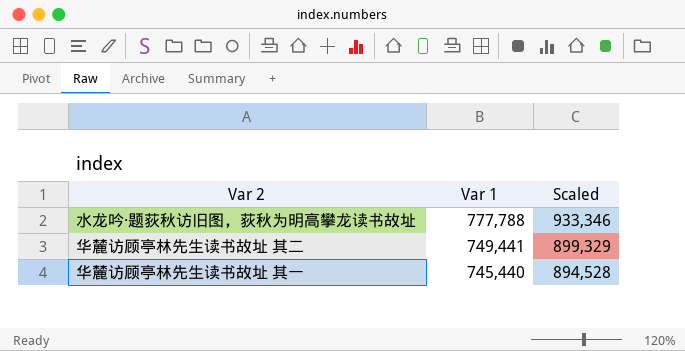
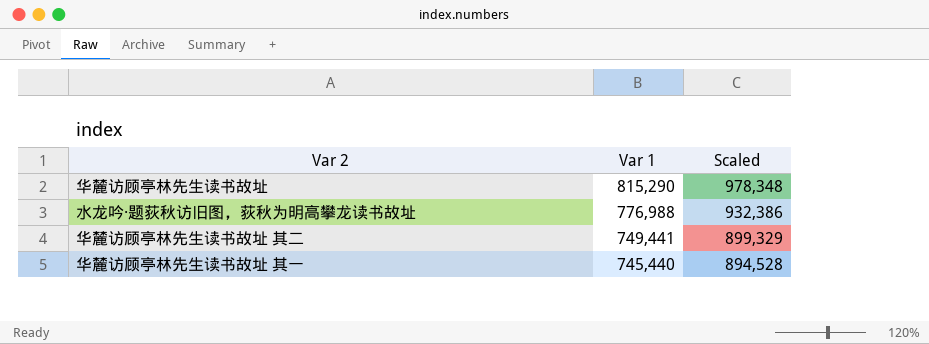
row 华麓访顾亭林先生读书故址: none -> 815,290 | 978,348
水龙吟·题荻秋访旧图，荻秋为明高攀龙读书故址 | Var 1: 777,788 -> 776,988
水龙吟·题荻秋访旧图，荻秋为明高攀龙读书故址 | Scaled: 933,346 -> 932,386

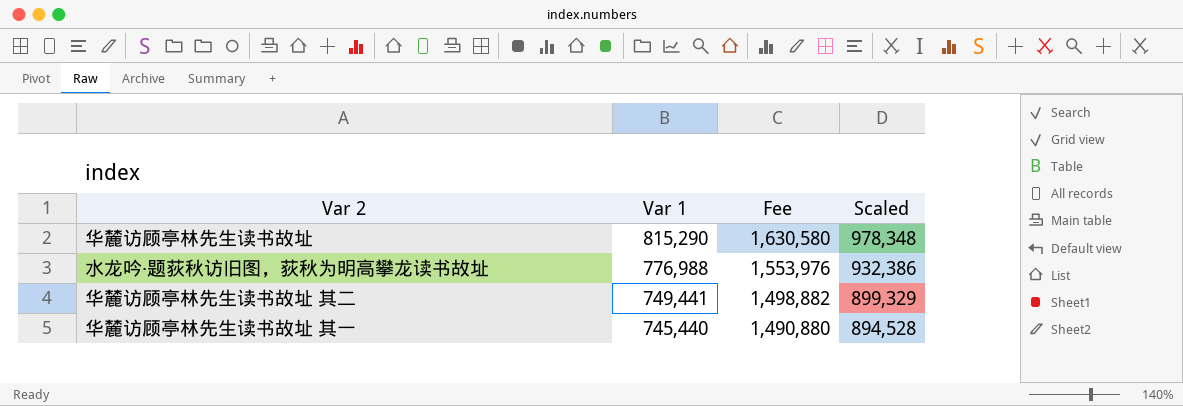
column Fee | formula: none -> [Var 1] * 2

